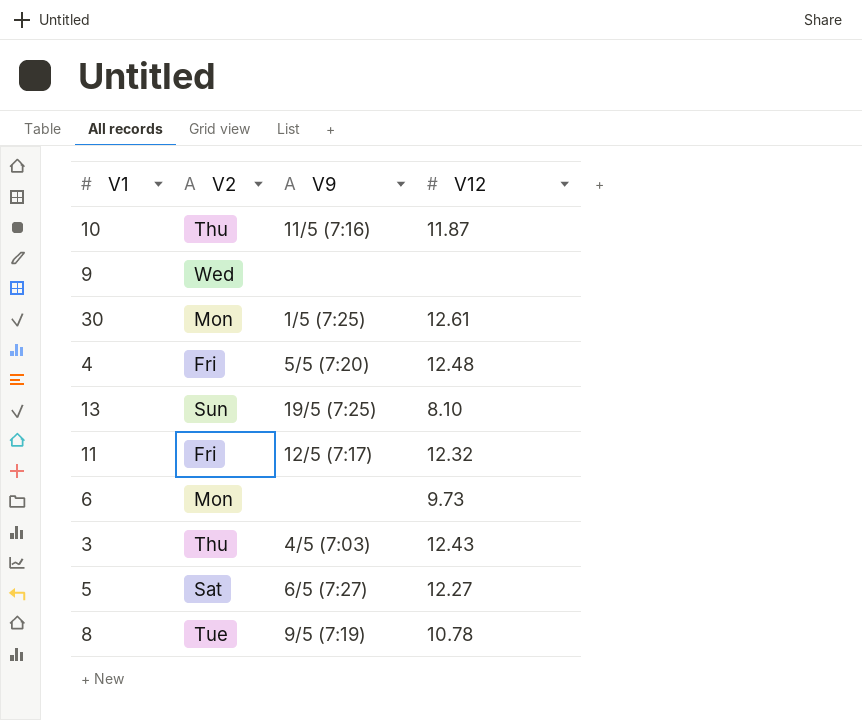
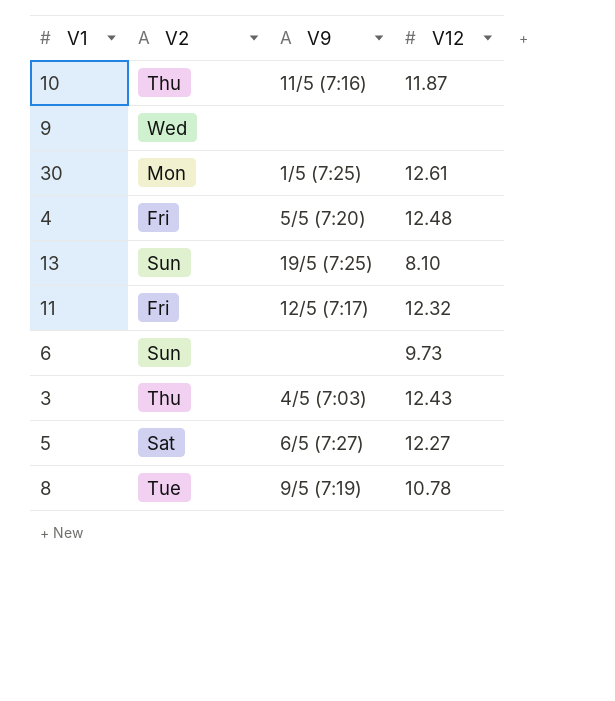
6 | V2: Mon -> Sun

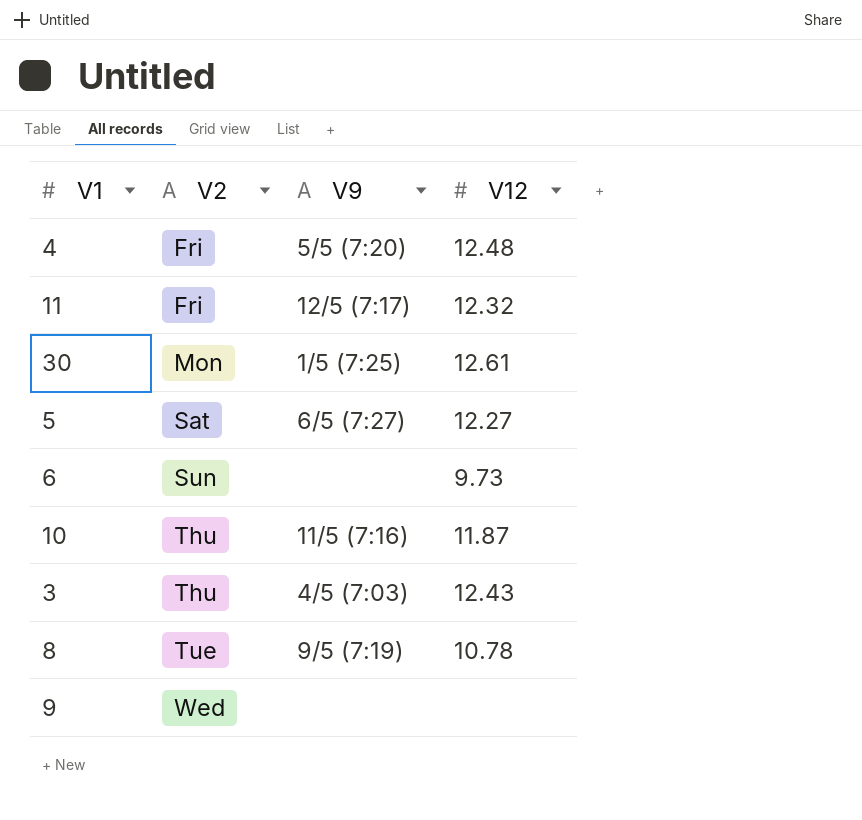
row order: none -> V2 ascending
row 13: Sun | 19/5 (7:25) | 8.10 -> none

